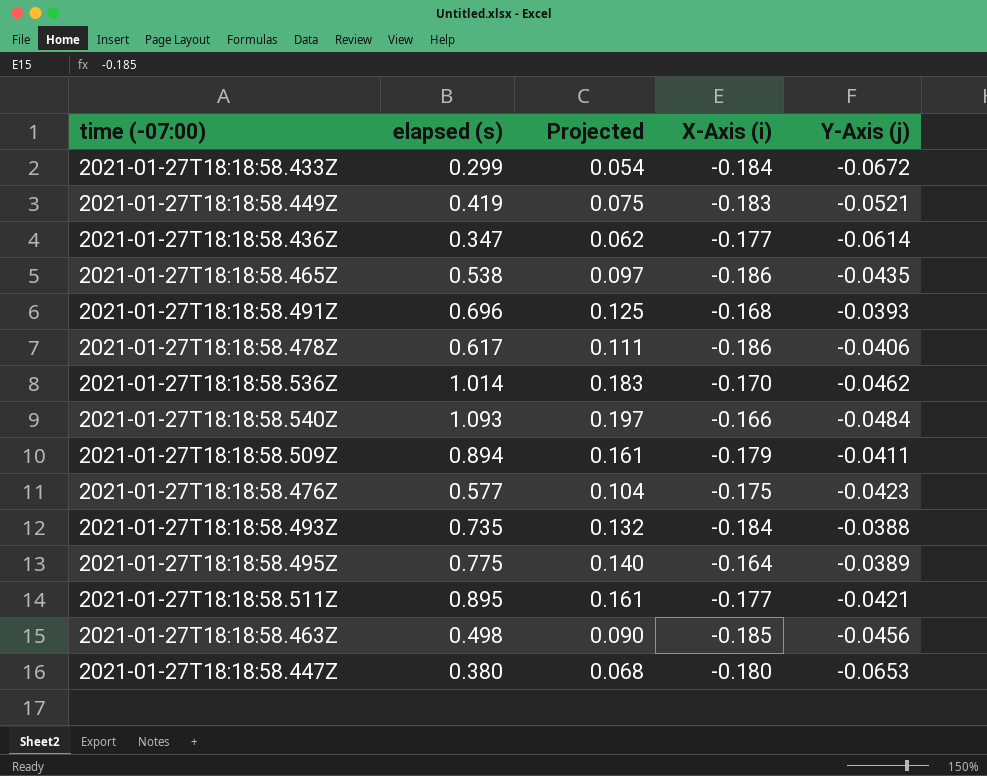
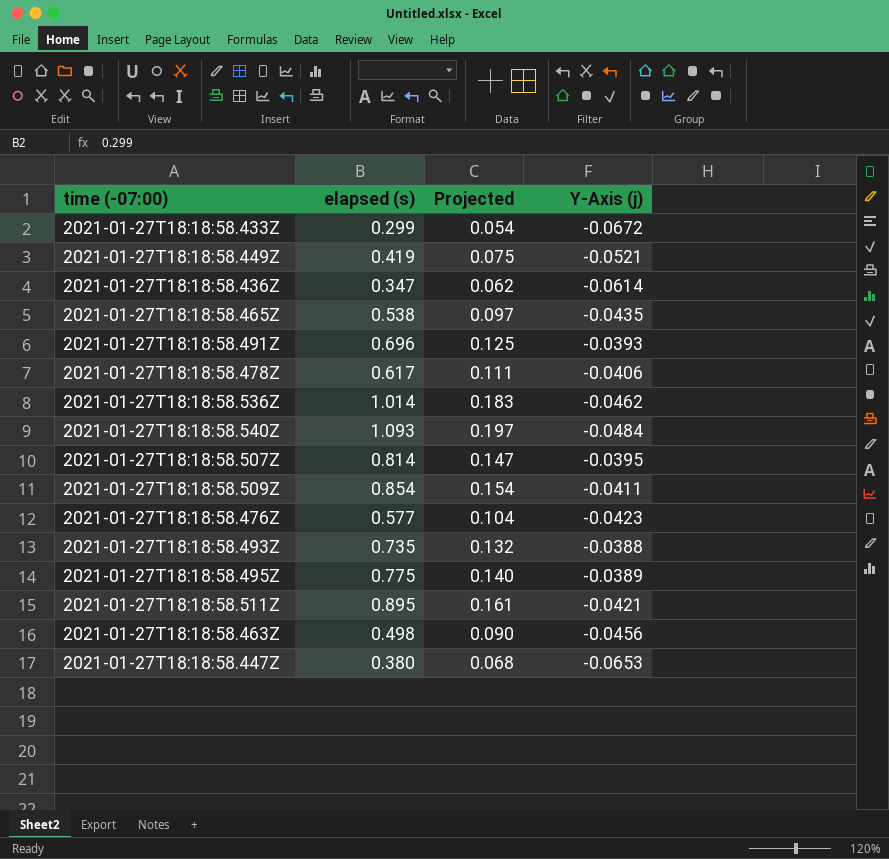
column X-Axis (i) | position: 4 -> none
row 2021-01-27T18:18:58.507Z: none -> 0.814 | 0.147 | -0.0395
2021-01-27T18:18:58.509Z | elapsed (s): 0.894 -> 0.854
2021-01-27T18:18:58.509Z | Projected: 0.161 -> 0.154

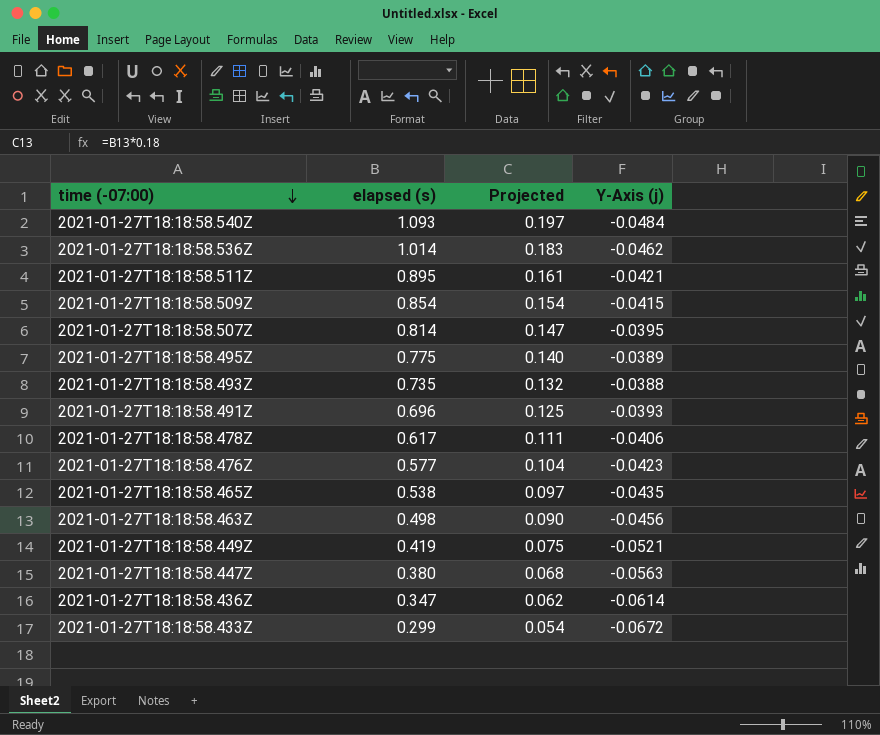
row order: none -> time (-07:00) descending
2021-01-27T18:18:58.509Z | Y-Axis (j): -0.0411 -> -0.0415
2021-01-27T18:18:58.447Z | Y-Axis (j): -0.0653 -> -0.0563

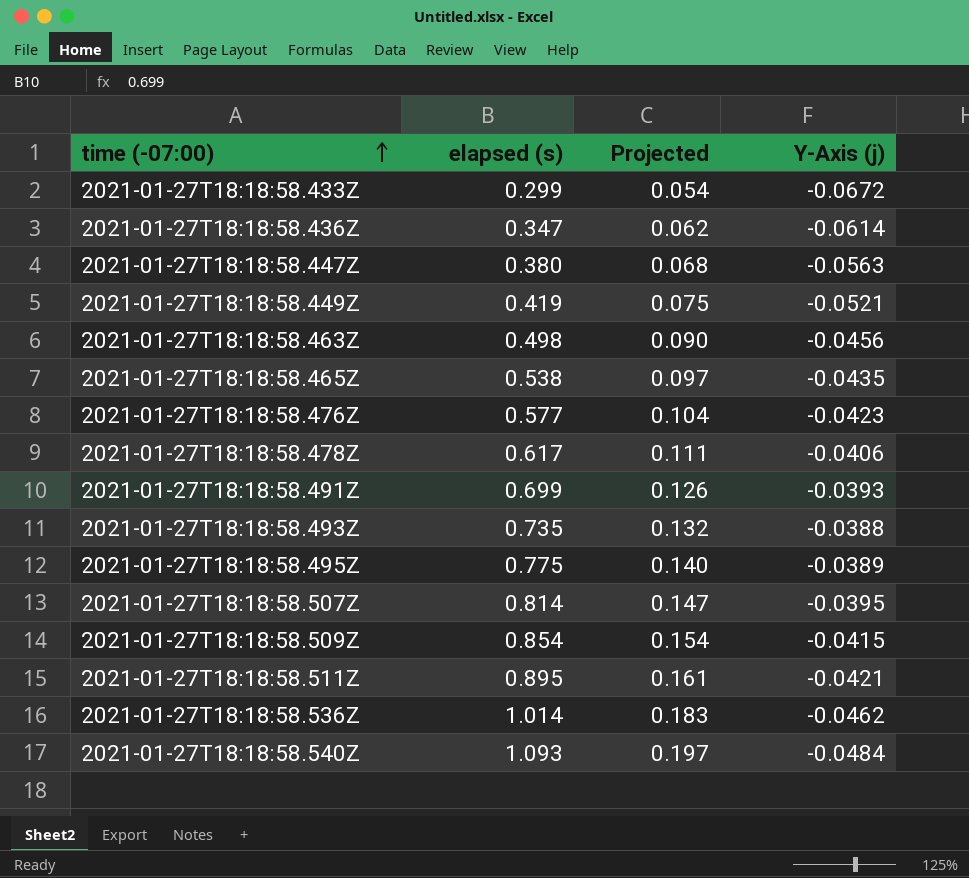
row order: time (-07:00) descending -> time (-07:00) ascending
2021-01-27T18:18:58.491Z | elapsed (s): 0.696 -> 0.699
2021-01-27T18:18:58.491Z | Projected: 0.125 -> 0.126

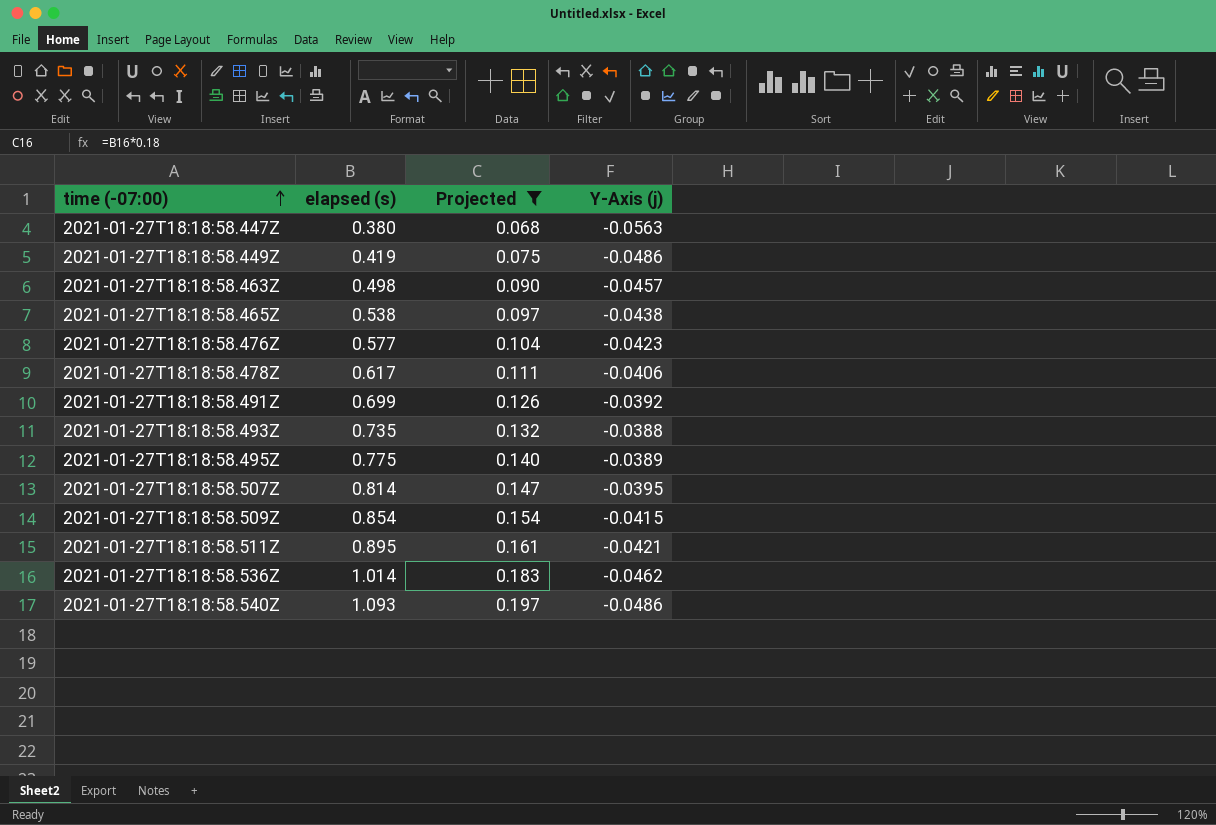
filter: none -> Projected >= 0.068
2021-01-27T18:18:58.449Z | Y-Axis (j): -0.0521 -> -0.0486
2021-01-27T18:18:58.463Z | Y-Axis (j): -0.0456 -> -0.0457
2021-01-27T18:18:58.465Z | Y-Axis (j): -0.0435 -> -0.0438
2021-01-27T18:18:58.491Z | Y-Axis (j): -0.0393 -> -0.0392
2021-01-27T18:18:58.540Z | Y-Axis (j): -0.0484 -> -0.0486

